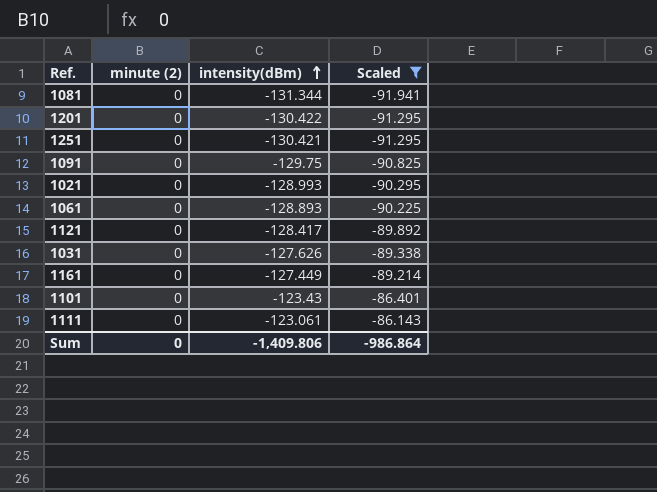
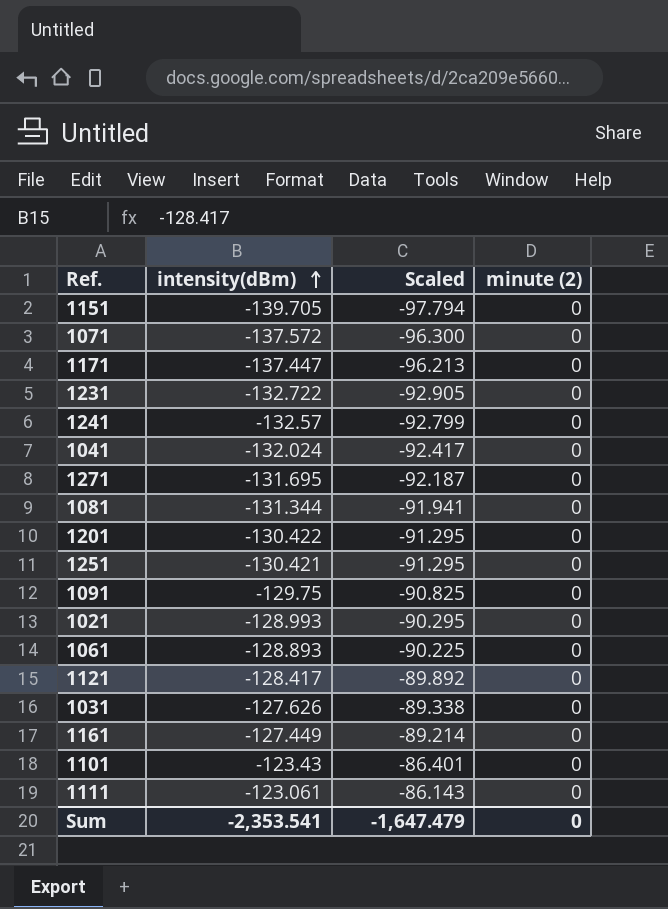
filter: Scaled >= -91.941 -> none
column minute (2) | position: 2 -> 4
Sum | intensity(dBm): -1,409.806 -> -2,353.541
Sum | Scaled: -986.864 -> -1,647.479

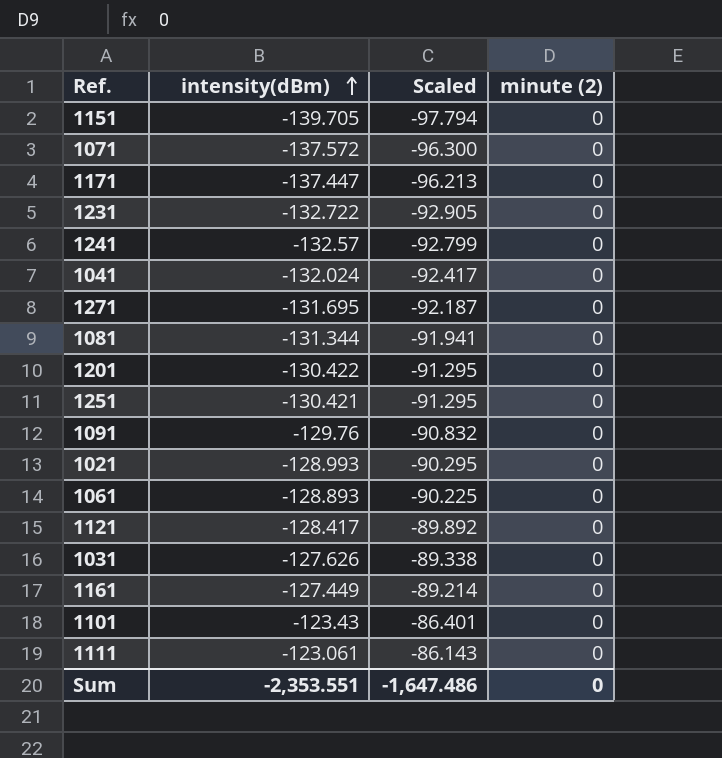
1091 | intensity(dBm): -129.75 -> -129.76
1091 | Scaled: -90.825 -> -90.832
Sum | intensity(dBm): -2,353.541 -> -2,353.551
Sum | Scaled: -1,647.479 -> -1,647.486

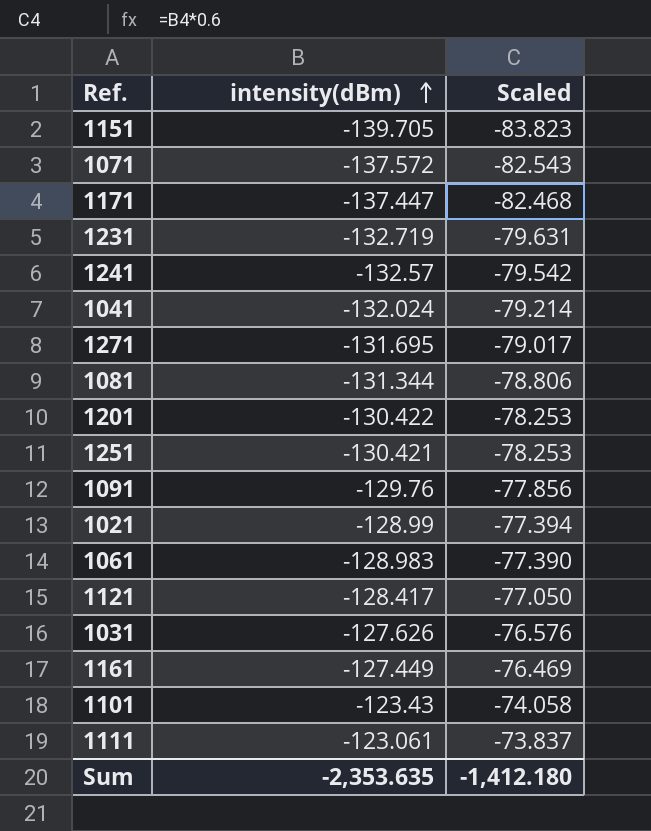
column minute (2) | position: 4 -> none
column Scaled | formula: [intensity(dBm)] * 0.7 -> [intensity(dBm)] * 0.6
1231 | intensity(dBm): -132.722 -> -132.719
1021 | intensity(dBm): -128.993 -> -128.99
1061 | intensity(dBm): -128.893 -> -128.983
Sum | intensity(dBm): -2,353.551 -> -2,353.635
Sum | Scaled: -1,647.486 -> -1,412.180

